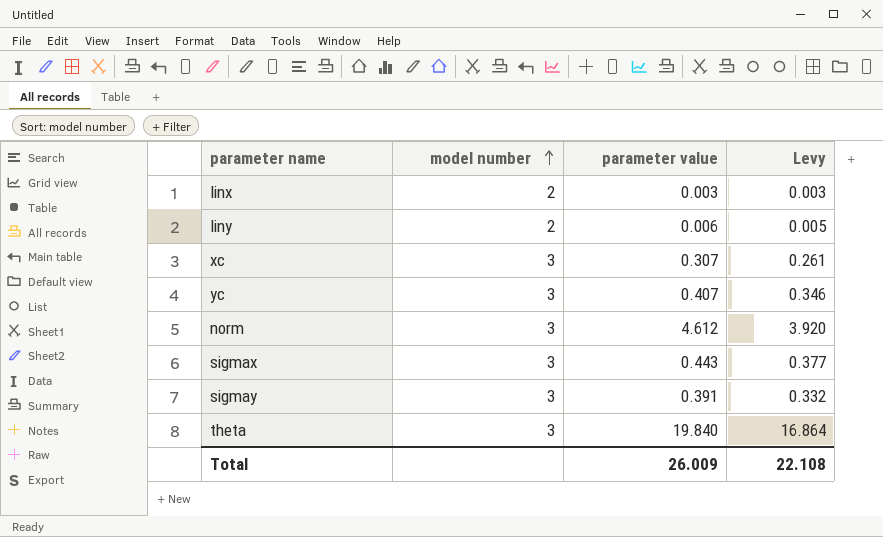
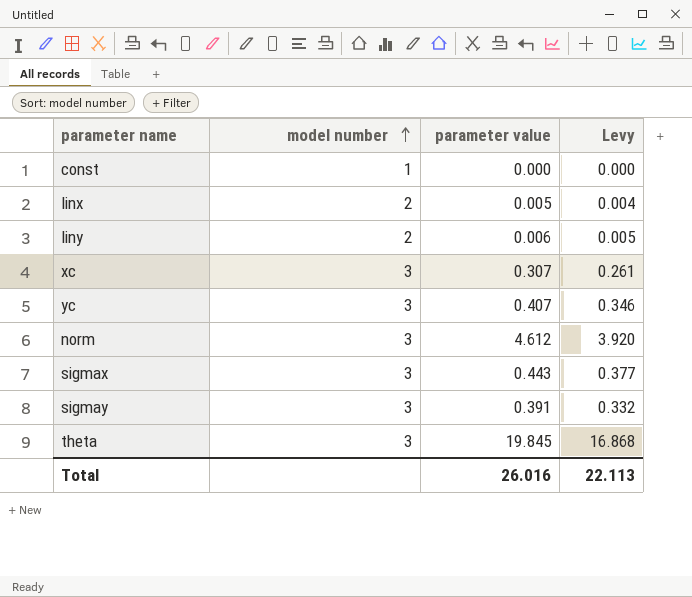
row const: none -> 1 | 0.000 | 0.000
linx | parameter value: 0.003 -> 0.005
linx | Levy: 0.003 -> 0.004
theta | parameter value: 19.840 -> 19.845
theta | Levy: 16.864 -> 16.868
Total | parameter value: 26.009 -> 26.016
Total | Levy: 22.108 -> 22.113

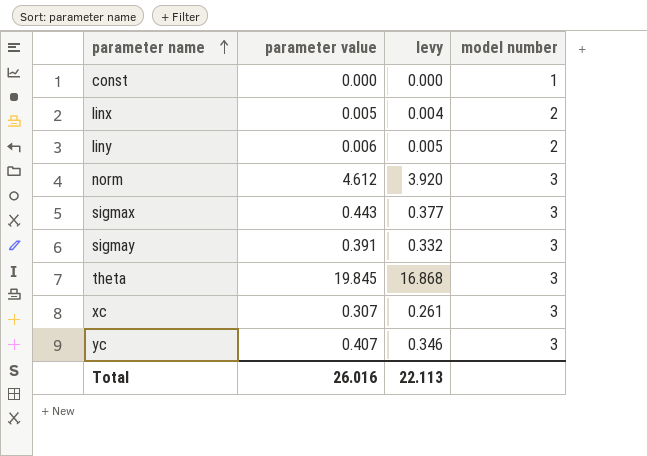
row order: model number ascending -> parameter name ascending
column name: Levy -> levy
column model number | position: 2 -> 4

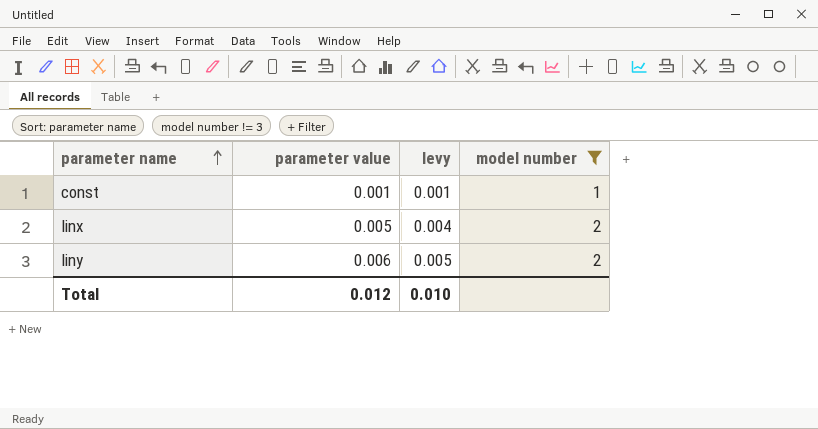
filter: none -> model number != 3
const | parameter value: 0.000 -> 0.001
const | levy: 0.000 -> 0.001
Total | parameter value: 26.016 -> 0.012
Total | levy: 22.113 -> 0.010

